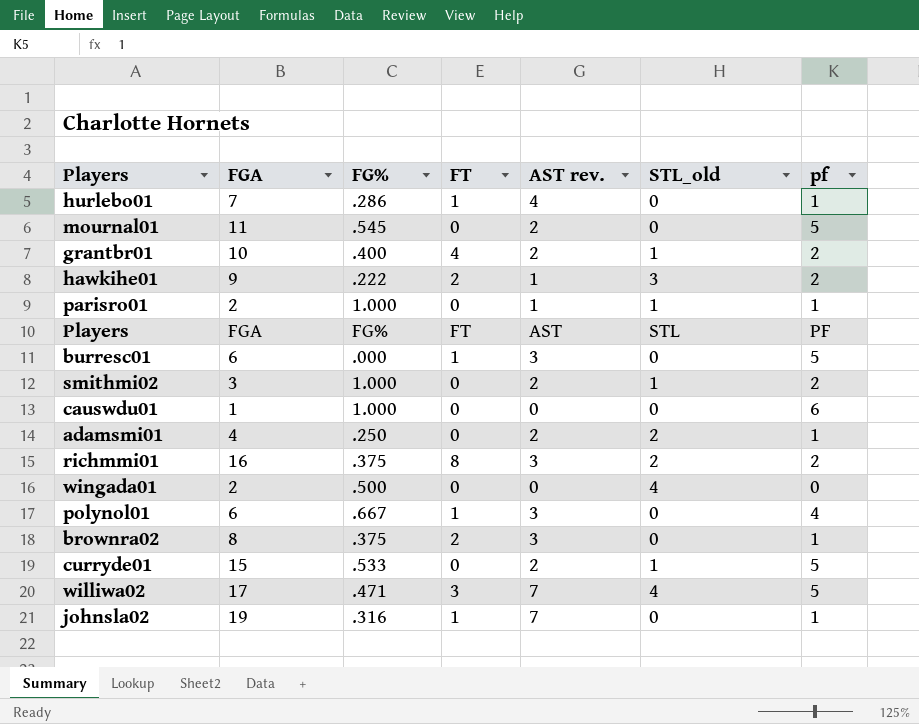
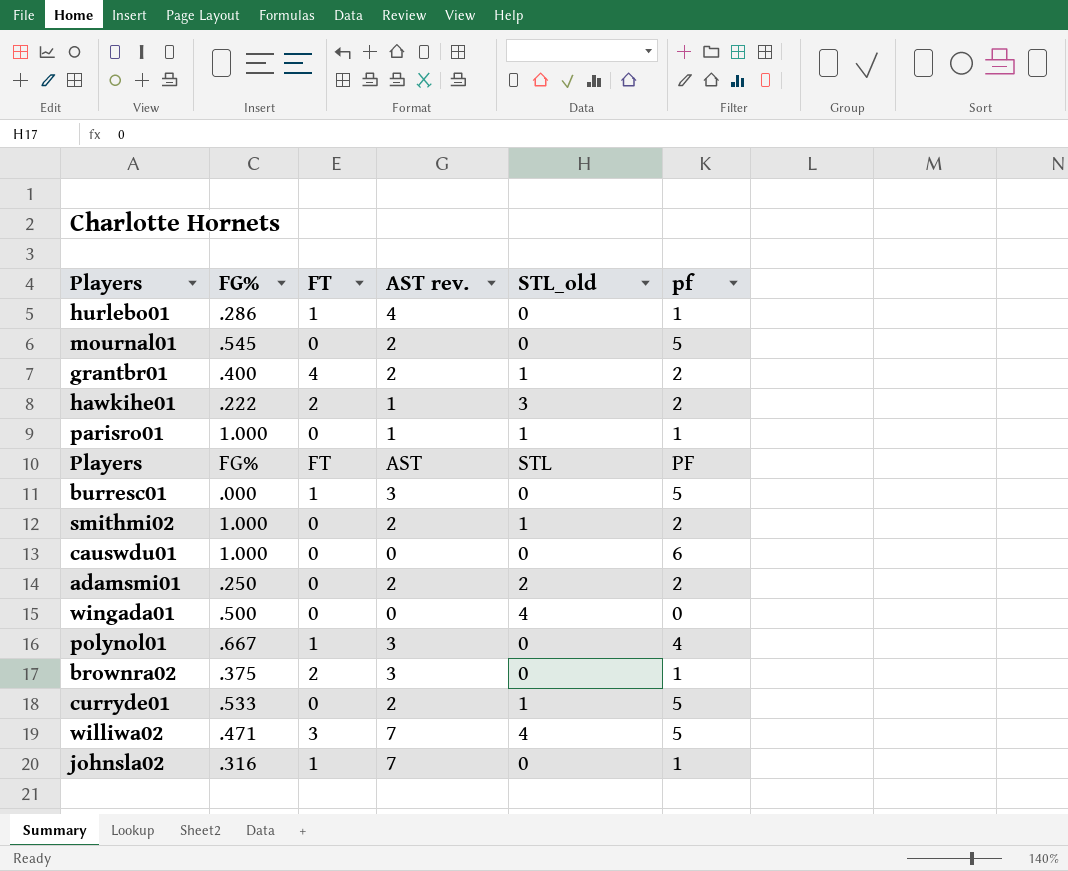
column FGA | position: 2 -> none
row richmmi01: 16 | .375 | 8 | 3 | 2 | 2 -> none
adamsmi01 | pf: 1 -> 2

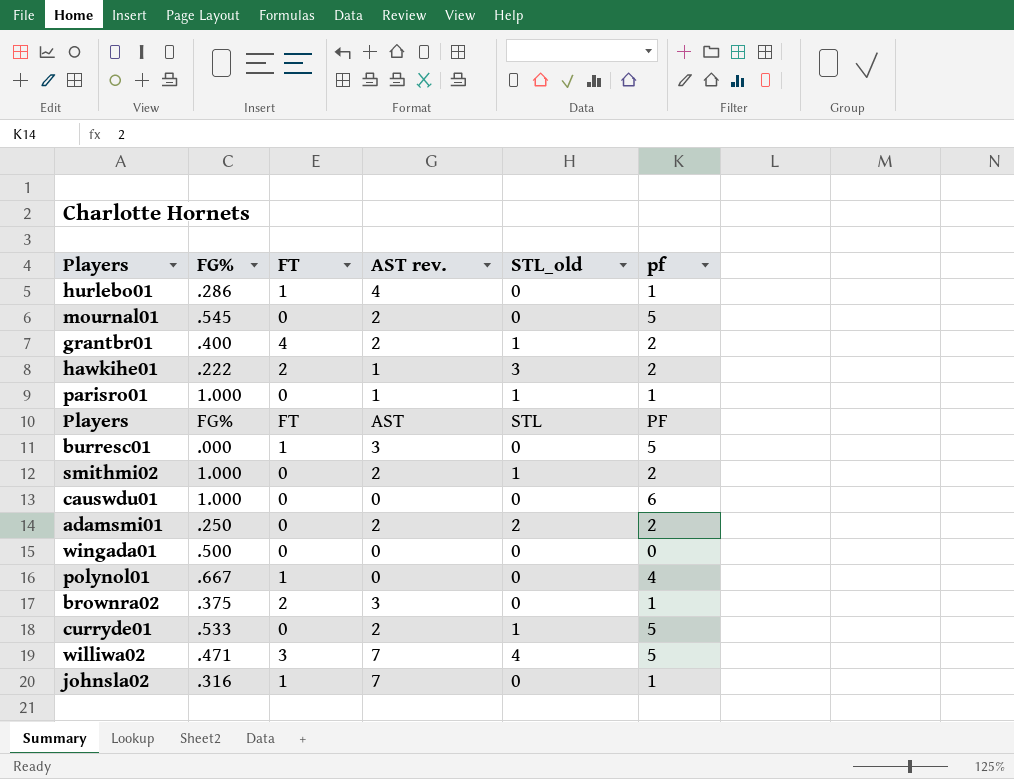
wingada01 | STL_old: 4 -> 0
polynol01 | AST rev.: 3 -> 0

